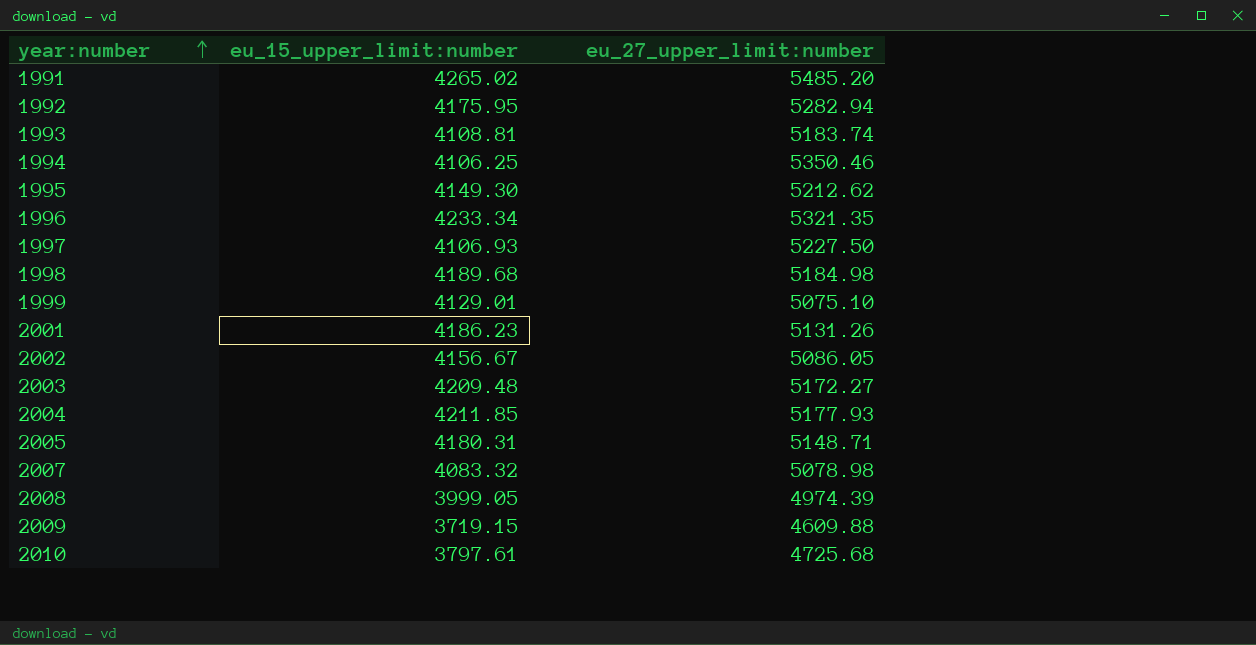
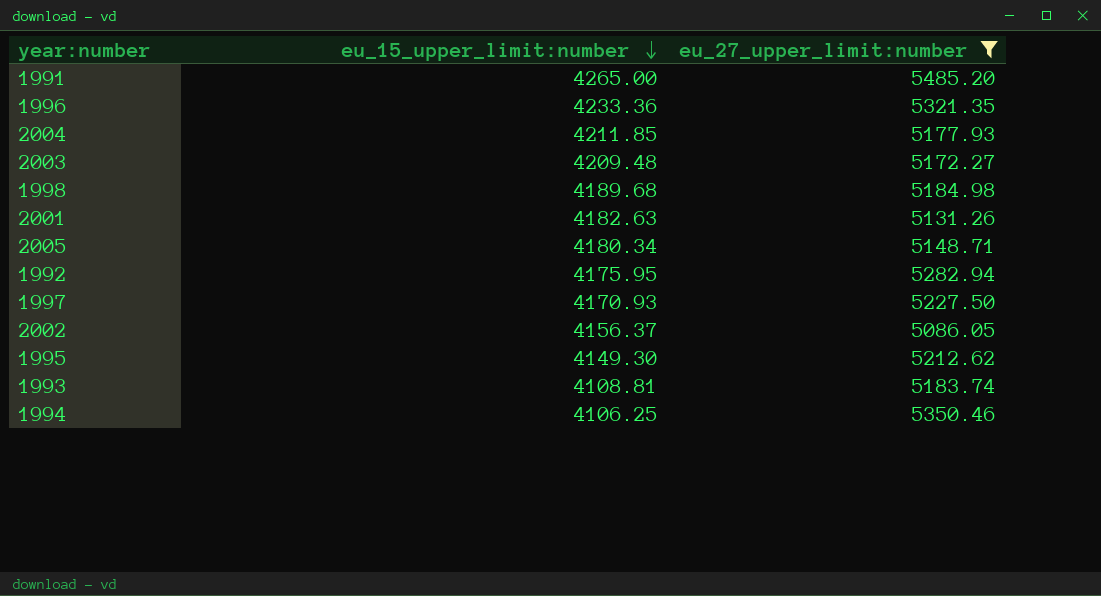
filter: none -> eu_27_upper_limit:number >= 5086.05
row order: year:number ascending -> eu_15_upper_limit:number descending
1991 | eu_15_upper_limit:number: 4265.02 -> 4265.00
1996 | eu_15_upper_limit:number: 4233.34 -> 4233.36
2001 | eu_15_upper_limit:number: 4186.23 -> 4182.63
2005 | eu_15_upper_limit:number: 4180.31 -> 4180.34
1997 | eu_15_upper_limit:number: 4106.93 -> 4170.93
2002 | eu_15_upper_limit:number: 4156.67 -> 4156.37

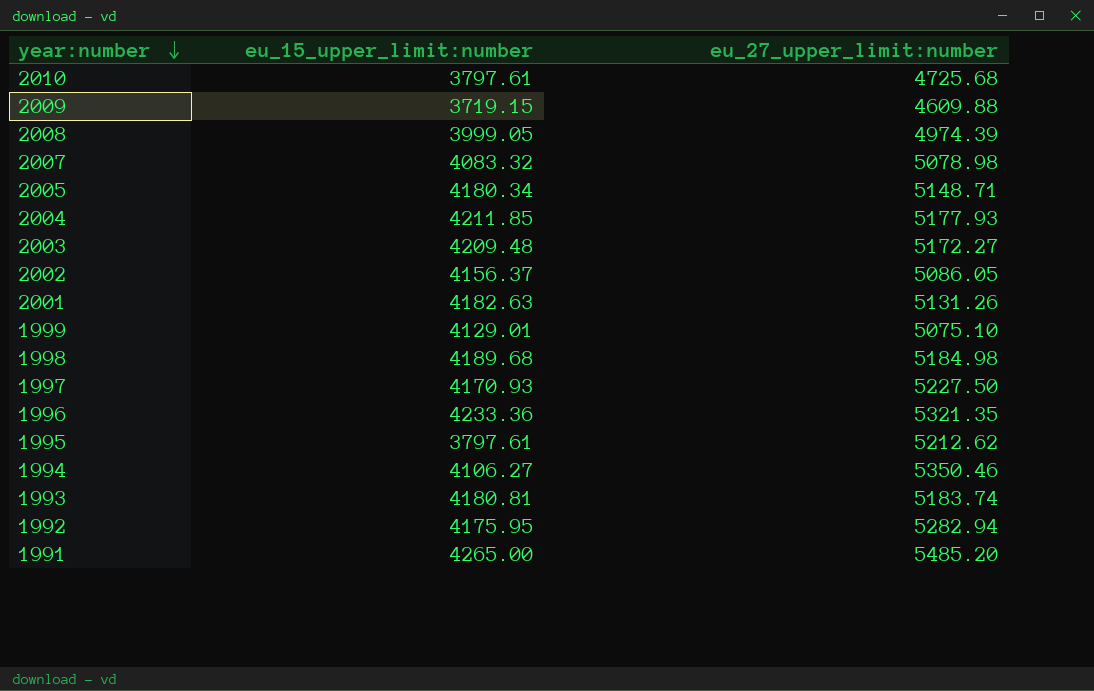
filter: eu_27_upper_limit:number >= 5086.05 -> none
row order: eu_15_upper_limit:number descending -> year:number descending
1995 | eu_15_upper_limit:number: 4149.30 -> 3797.61
1994 | eu_15_upper_limit:number: 4106.25 -> 4106.27
1993 | eu_15_upper_limit:number: 4108.81 -> 4180.81

